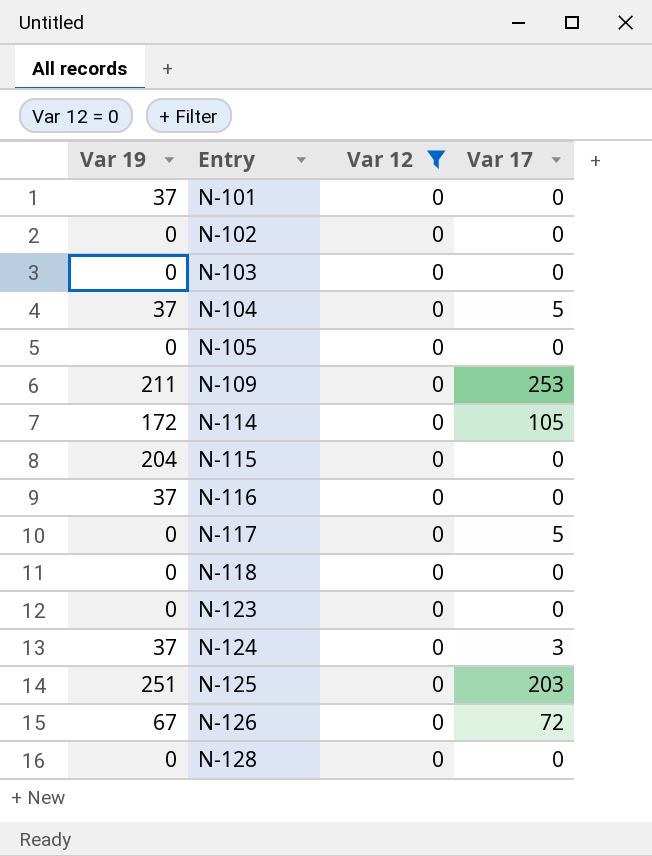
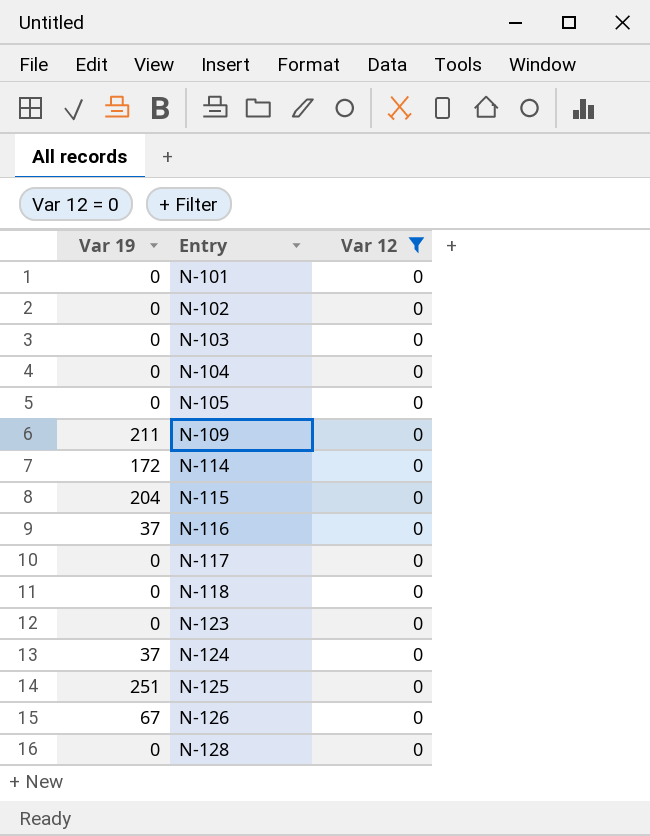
column Var 17 | position: 4 -> none
N-101 | Var 19: 37 -> 0
N-104 | Var 19: 37 -> 0

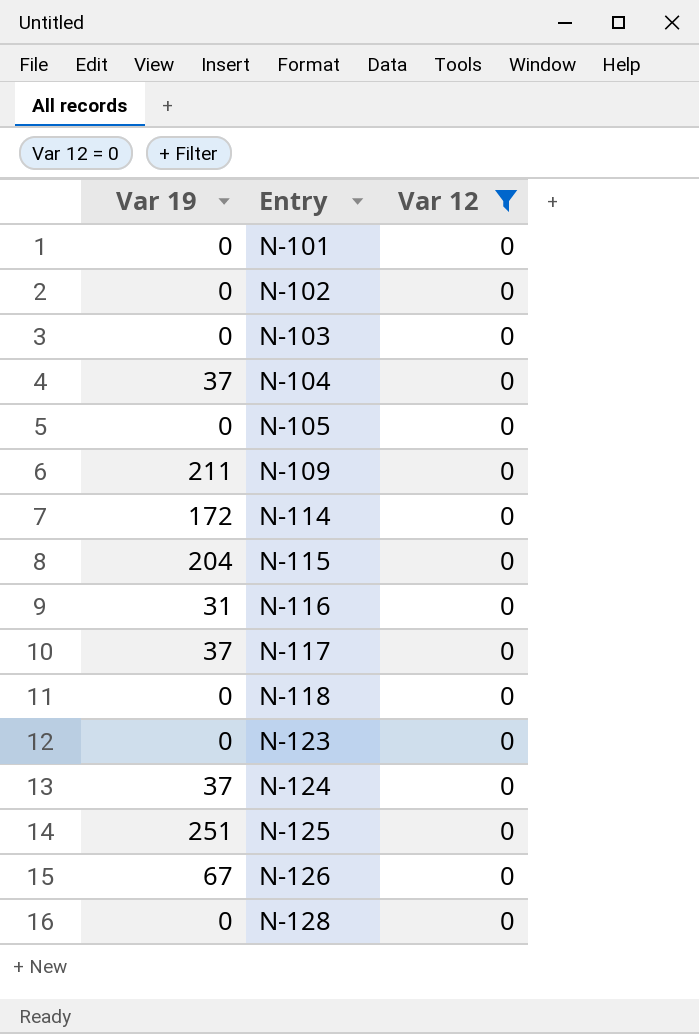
N-104 | Var 19: 0 -> 37
N-116 | Var 19: 37 -> 31
N-117 | Var 19: 0 -> 37

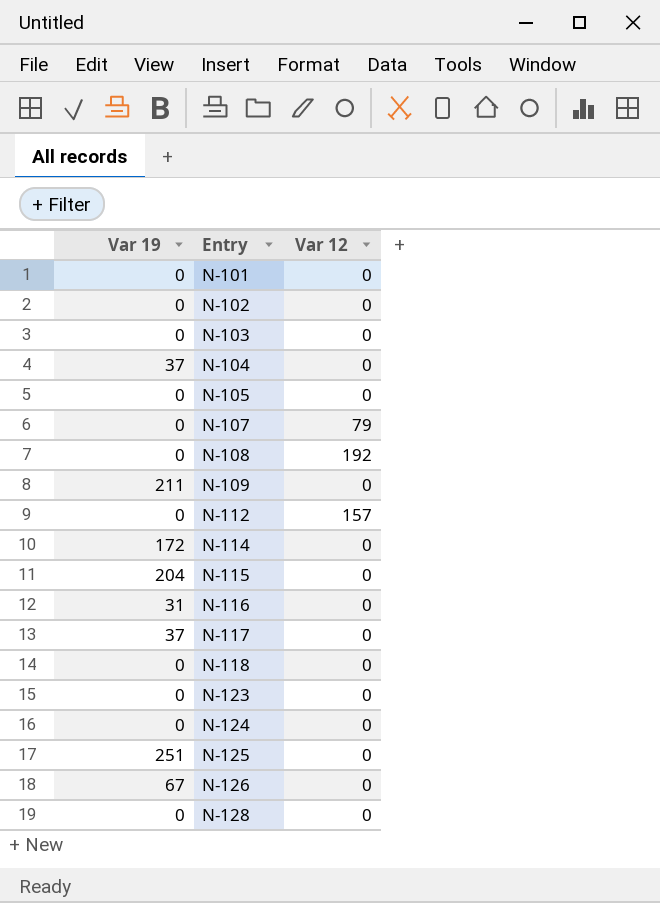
filter: Var 12 = 0 -> none
N-124 | Var 19: 37 -> 0

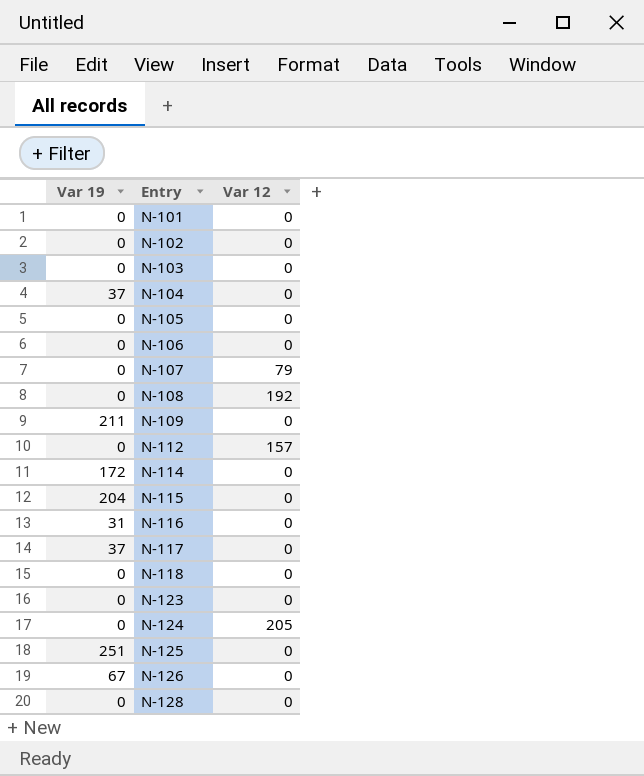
row N-106: none -> 0 | 0
N-124 | Var 12: 0 -> 205

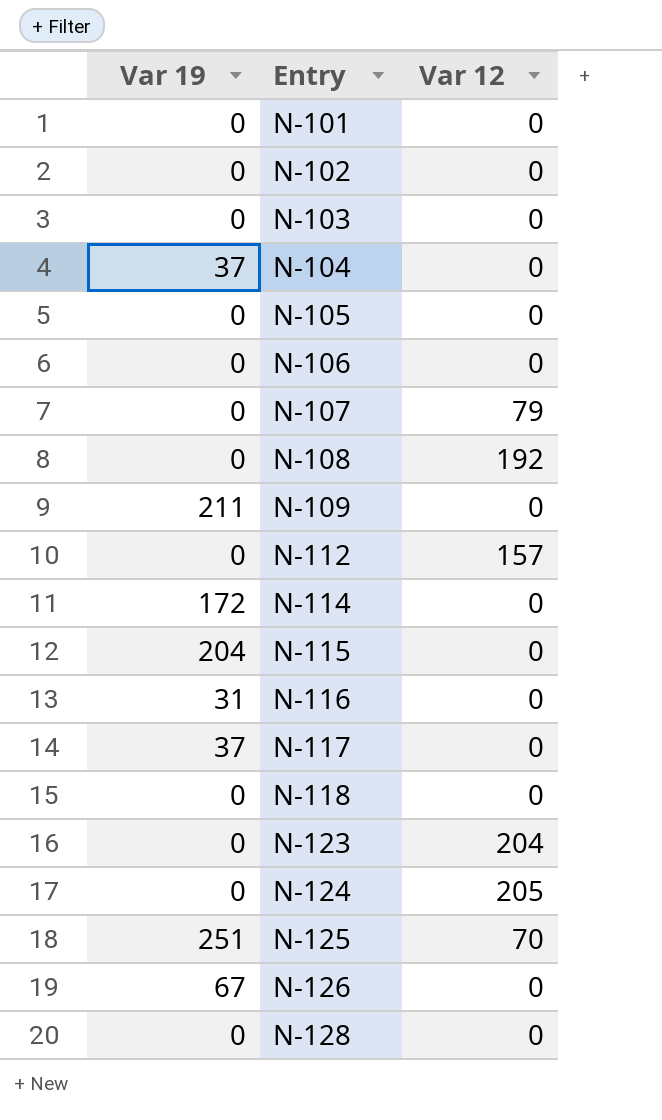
N-123 | Var 12: 0 -> 204
N-125 | Var 12: 0 -> 70

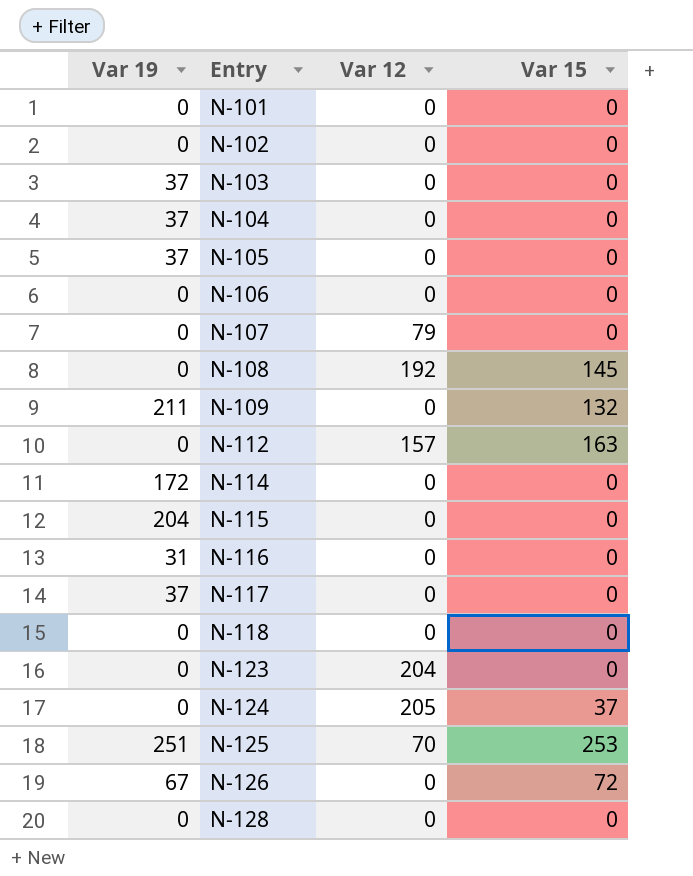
column Var 15 | position: none -> 4
N-103 | Var 19: 0 -> 37
N-105 | Var 19: 0 -> 37

